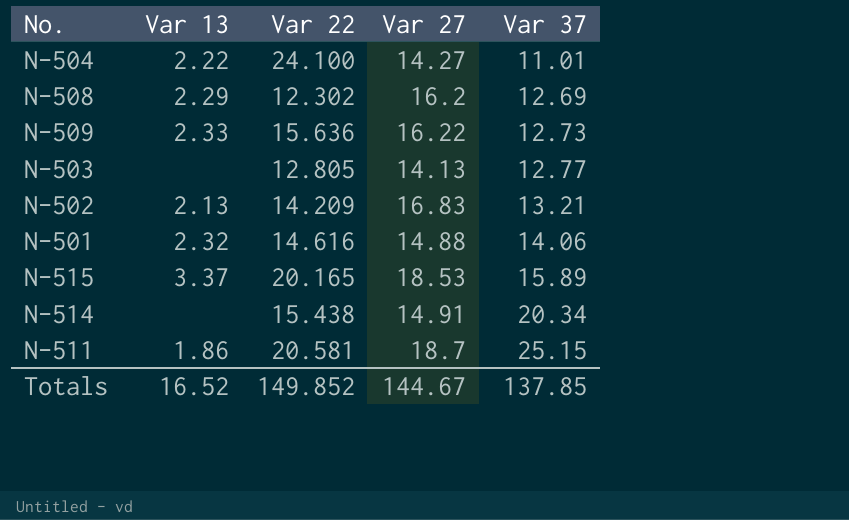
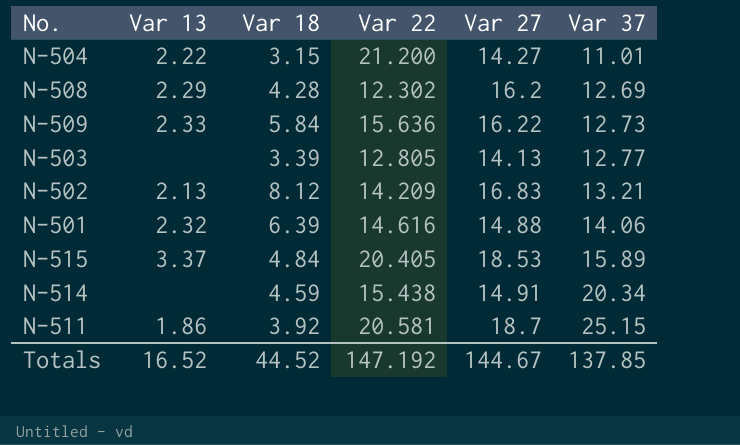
column Var 18 | position: none -> 3
N-504 | Var 22: 24.100 -> 21.200
N-515 | Var 22: 20.165 -> 20.405
Totals | Var 22: 149.852 -> 147.192

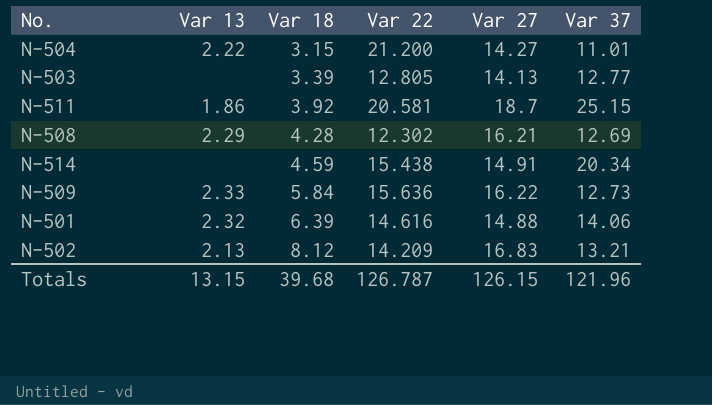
row order: Var 37 ascending -> Var 18 ascending
row N-515: 3.37 | 4.84 | 20.405 | 18.53 | 15.89 -> none
N-508 | Var 27: 16.2 -> 16.21
Totals | Var 13: 16.52 -> 13.15
Totals | Var 18: 44.52 -> 39.68
Totals | Var 22: 147.192 -> 126.787
Totals | Var 27: 144.67 -> 126.15
Totals | Var 37: 137.85 -> 121.96

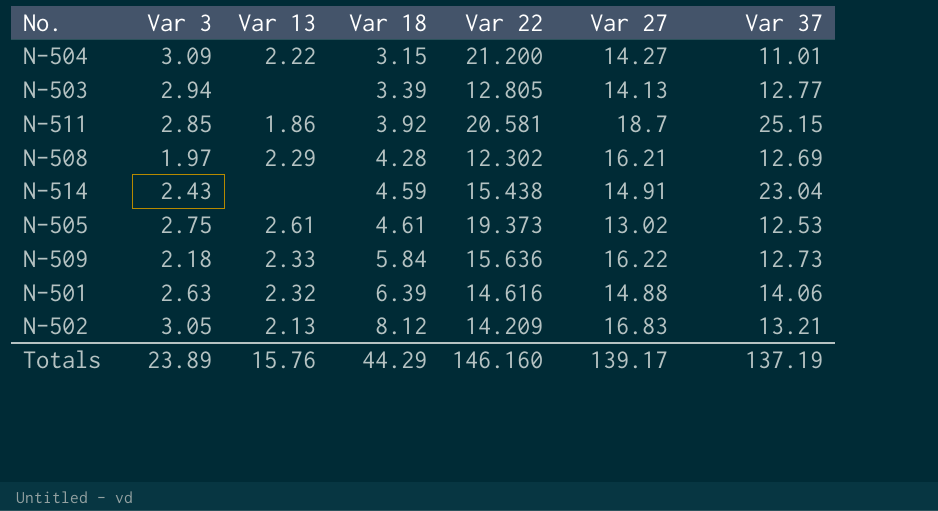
column Var 3 | position: none -> 2
N-514 | Var 37: 20.34 -> 23.04
row N-505: none -> 2.75 | 2.61 | 4.61 | 19.373 | 13.02 | 12.53
Totals | Var 13: 13.15 -> 15.76
Totals | Var 18: 39.68 -> 44.29
Totals | Var 22: 126.787 -> 146.160
Totals | Var 27: 126.15 -> 139.17
Totals | Var 37: 121.96 -> 137.19

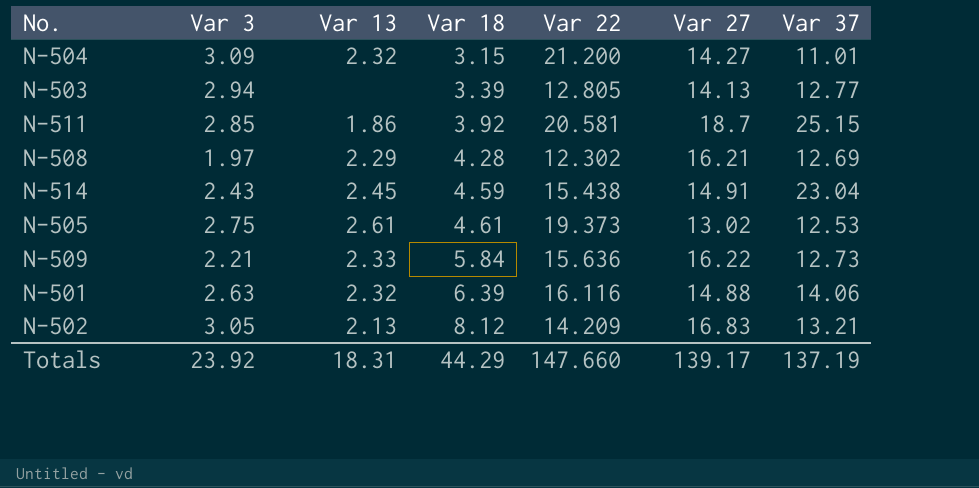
N-504 | Var 13: 2.22 -> 2.32
N-514 | Var 13: none -> 2.45
N-509 | Var 3: 2.18 -> 2.21
N-501 | Var 22: 14.616 -> 16.116
Totals | Var 3: 23.89 -> 23.92
Totals | Var 13: 15.76 -> 18.31
Totals | Var 22: 146.160 -> 147.660

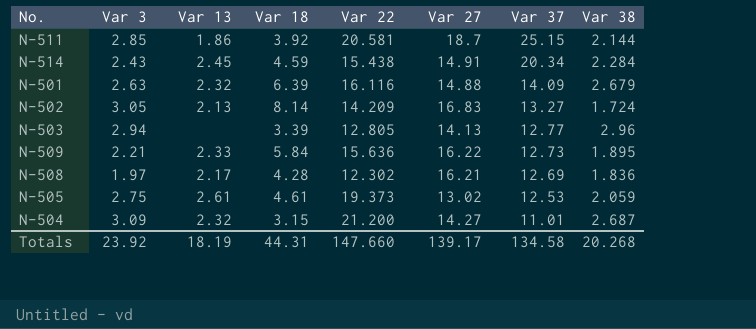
row order: Var 18 ascending -> Var 37 descending
column Var 38 | position: none -> 8
N-514 | Var 37: 23.04 -> 20.34
N-501 | Var 37: 14.06 -> 14.09
N-502 | Var 18: 8.12 -> 8.14
N-502 | Var 37: 13.21 -> 13.27
N-508 | Var 13: 2.29 -> 2.17
Totals | Var 13: 18.31 -> 18.19
Totals | Var 18: 44.29 -> 44.31
Totals | Var 37: 137.19 -> 134.58

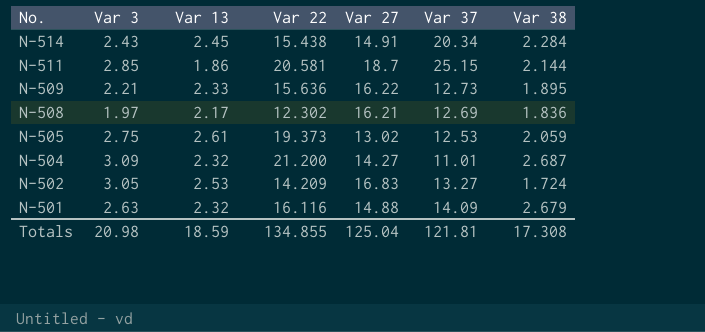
row order: Var 37 descending -> No. descending
column Var 18 | position: 4 -> none
row N-503: 2.94 | none | 3.39 | 12.805 | 14.13 | 12.77 | 2.96 -> none
N-502 | Var 13: 2.13 -> 2.53
Totals | Var 3: 23.92 -> 20.98
Totals | Var 13: 18.19 -> 18.59
Totals | Var 22: 147.660 -> 134.855
Totals | Var 27: 139.17 -> 125.04
Totals | Var 37: 134.58 -> 121.81
Totals | Var 38: 20.268 -> 17.308

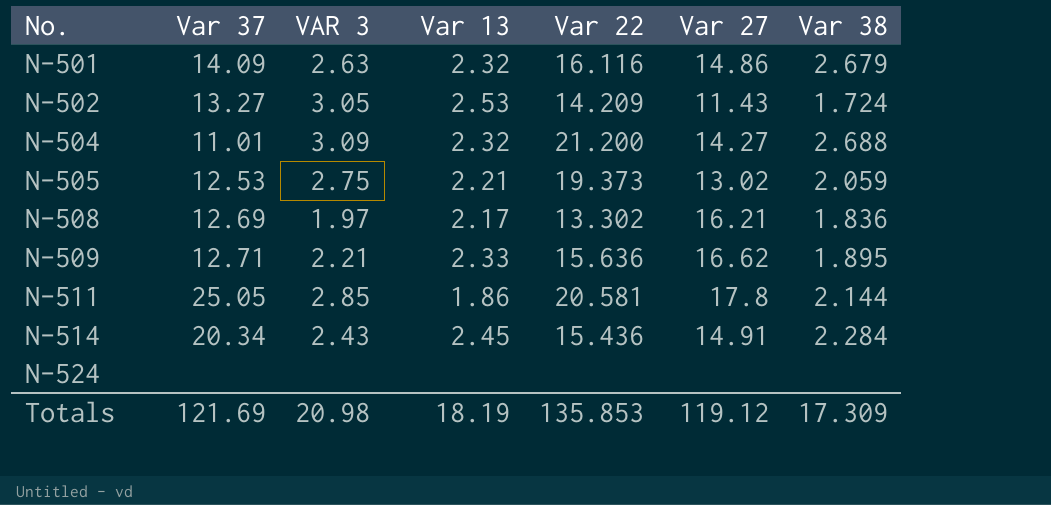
row order: No. descending -> No. ascending
column Var 37 | position: 6 -> 2
column name: Var 3 -> VAR 3
N-501 | Var 27: 14.88 -> 14.86
N-502 | Var 27: 16.83 -> 11.43
N-504 | Var 38: 2.687 -> 2.688
N-505 | Var 13: 2.61 -> 2.21
N-508 | Var 22: 12.302 -> 13.302
N-509 | Var 37: 12.73 -> 12.71
N-509 | Var 27: 16.22 -> 16.62
N-511 | Var 37: 25.15 -> 25.05
N-511 | Var 27: 18.7 -> 17.8
N-514 | Var 22: 15.438 -> 15.436
row N-524: none -> none | none | none | none | none | none
Totals | Var 37: 121.81 -> 121.69
Totals | Var 13: 18.59 -> 18.19
Totals | Var 22: 134.855 -> 135.853
Totals | Var 27: 125.04 -> 119.12
Totals | Var 38: 17.308 -> 17.309

